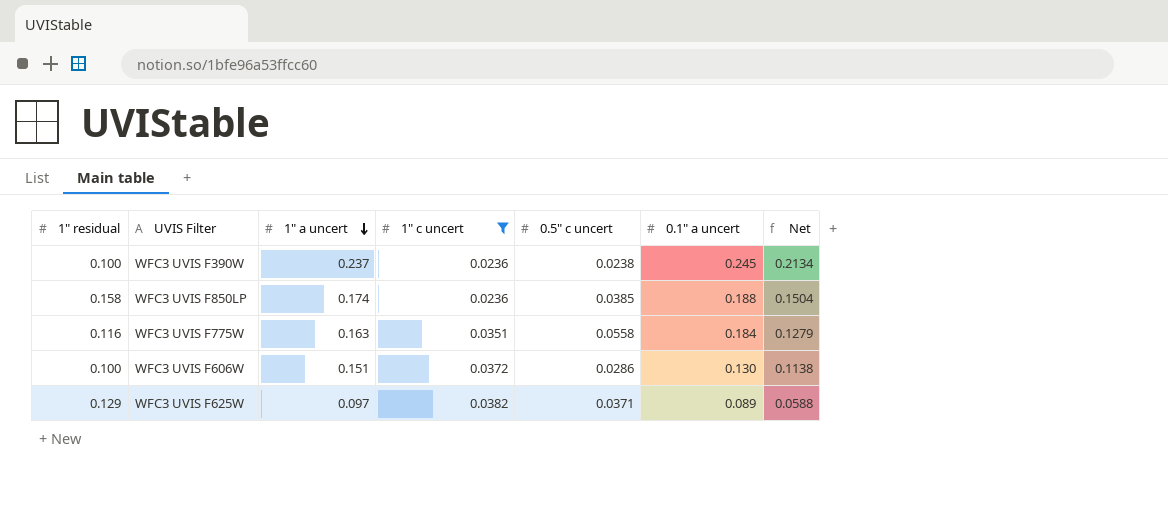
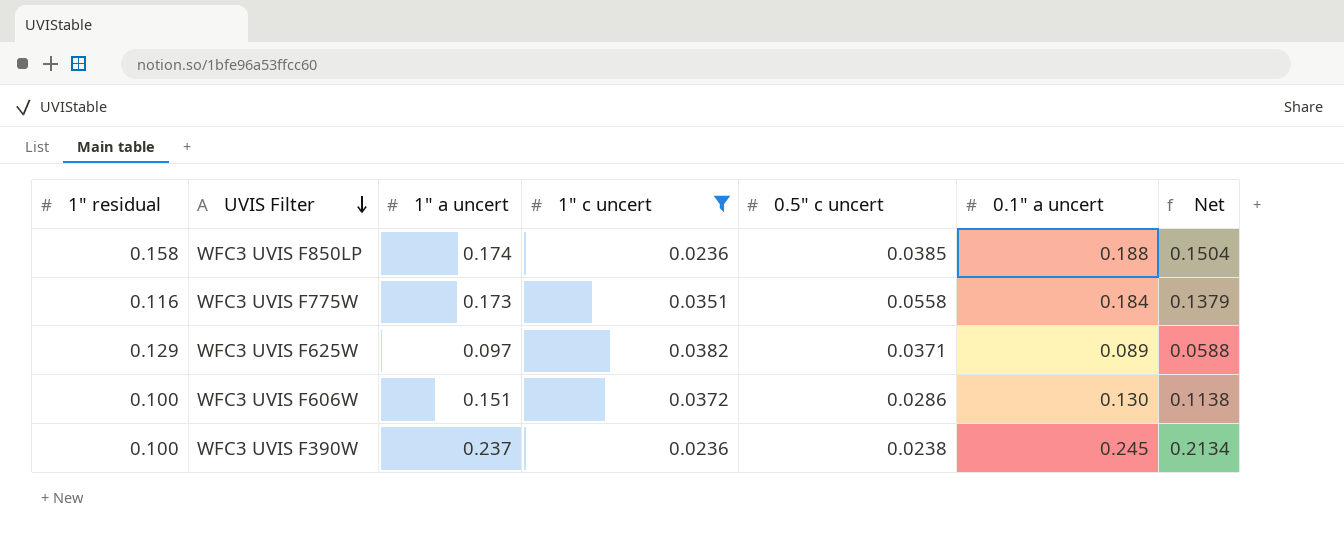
row order: 1" a uncert descending -> UVIS Filter descending
WFC3 UVIS F775W | 1" a uncert: 0.163 -> 0.173
WFC3 UVIS F775W | Net: 0.1279 -> 0.1379

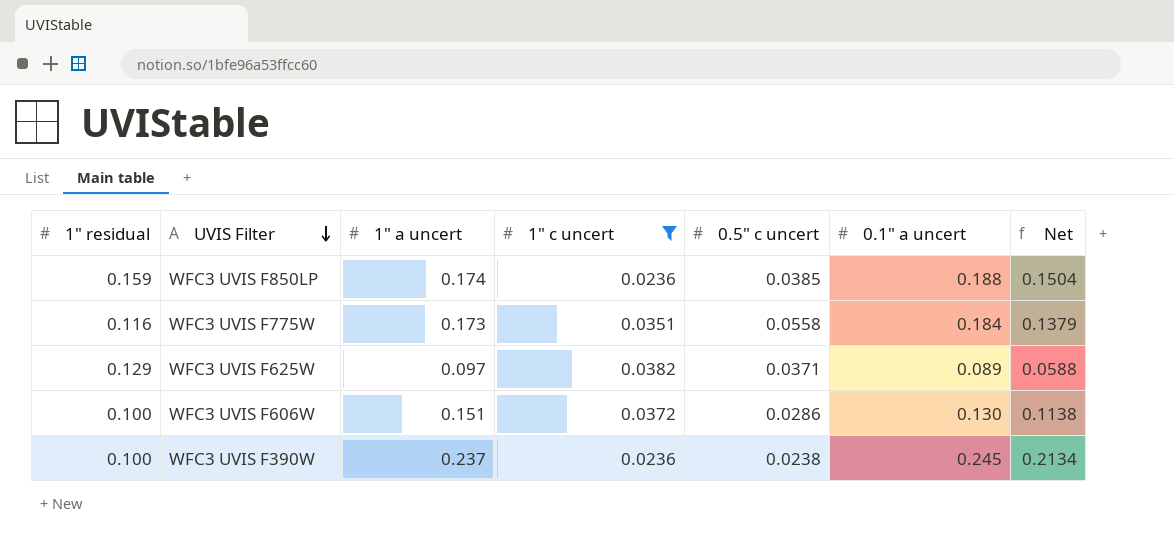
WFC3 UVIS F850LP | 1" residual: 0.158 -> 0.159

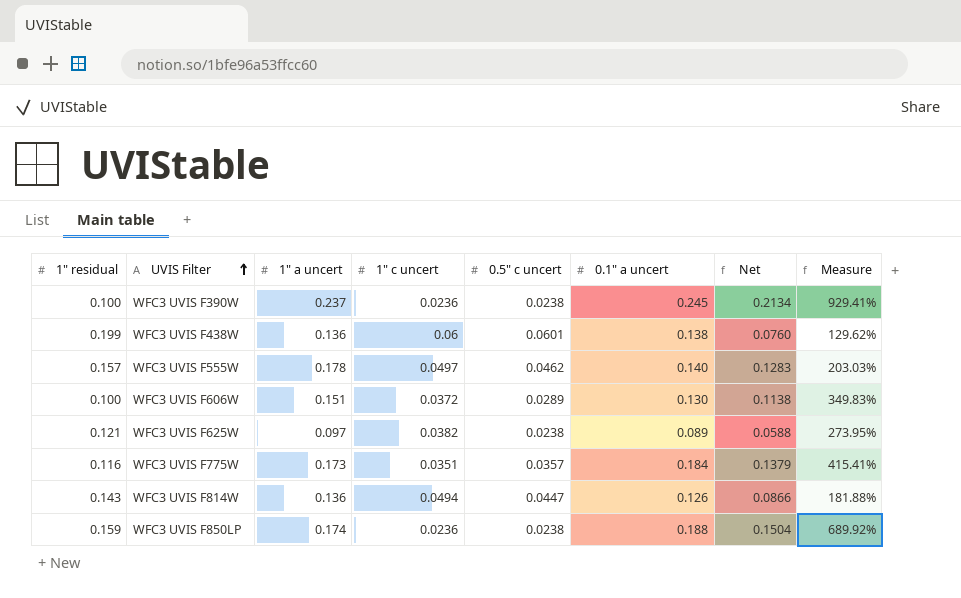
filter: 1" c uncert <= 0.0382 -> none
row order: UVIS Filter descending -> UVIS Filter ascending
column Measure | formula: none -> ([0.1" a uncert] - [0.5" c uncert]) / [0.5" c uncert]
WFC3 UVIS F606W | 0.5" c uncert: 0.0286 -> 0.0289
WFC3 UVIS F625W | 1" residual: 0.129 -> 0.121
WFC3 UVIS F625W | 0.5" c uncert: 0.0371 -> 0.0238
WFC3 UVIS F775W | 0.5" c uncert: 0.0558 -> 0.0357
WFC3 UVIS F850LP | 0.5" c uncert: 0.0385 -> 0.0238

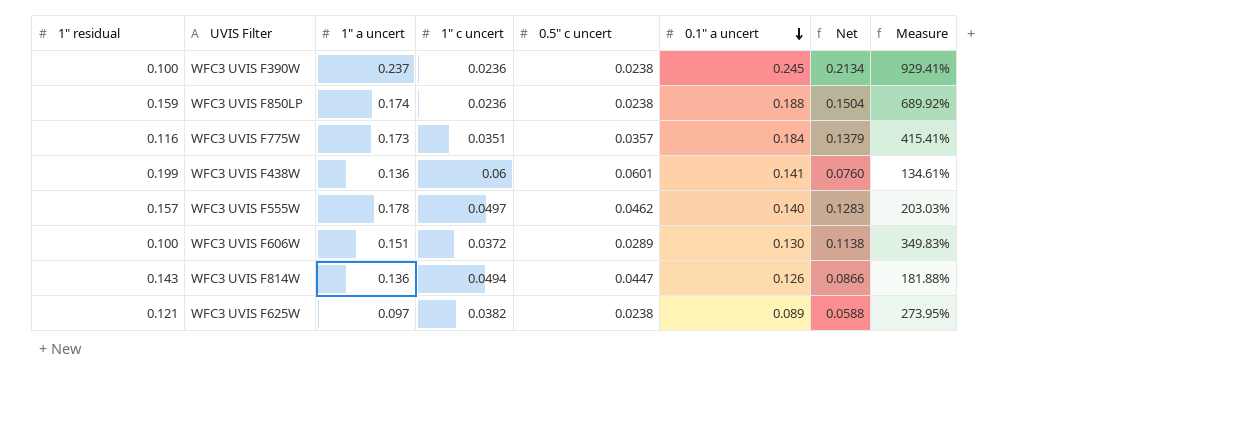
row order: UVIS Filter ascending -> 0.1" a uncert descending
WFC3 UVIS F438W | 0.1" a uncert: 0.138 -> 0.141
WFC3 UVIS F438W | Measure: 129.62% -> 134.61%

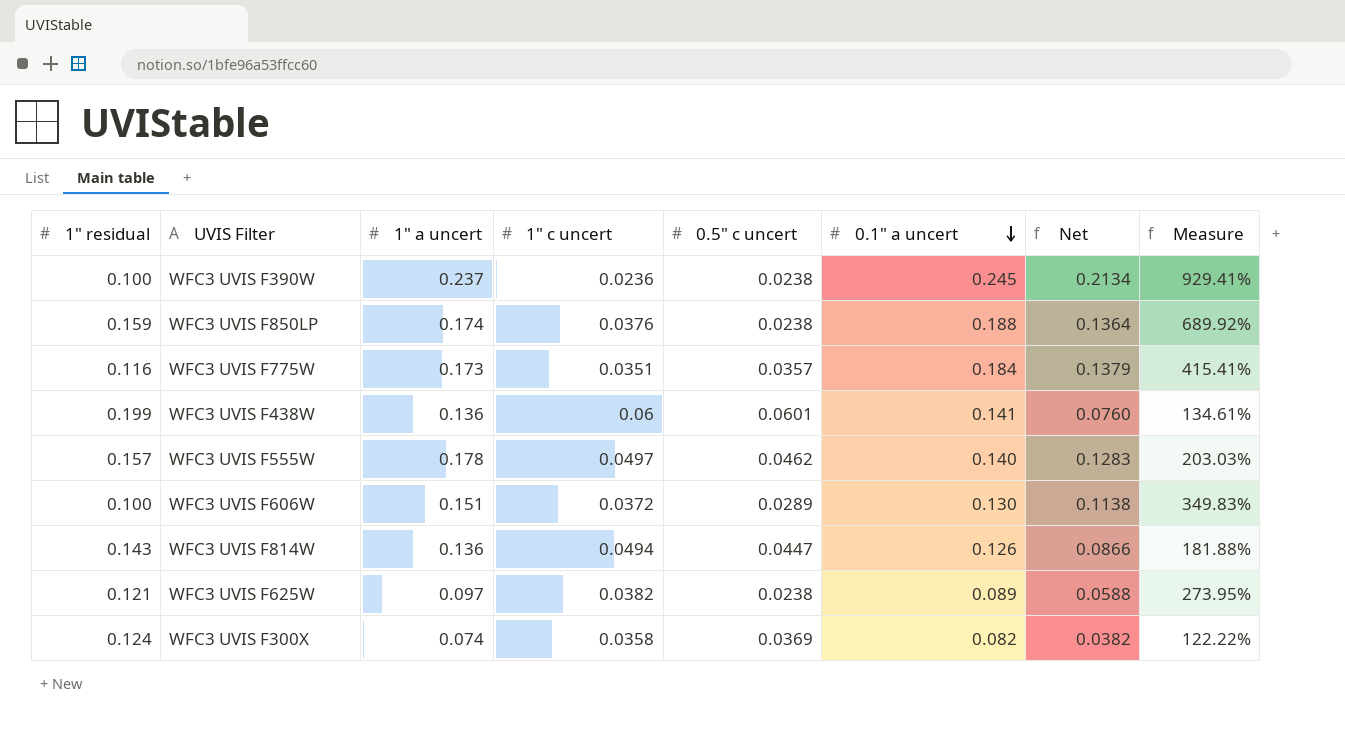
WFC3 UVIS F850LP | 1" c uncert: 0.0236 -> 0.0376
WFC3 UVIS F850LP | Net: 0.1504 -> 0.1364
row WFC3 UVIS F300X: none -> 0.124 | 0.074 | 0.0358 | 0.0369 | 0.082 | 0.0382 | 122.22%

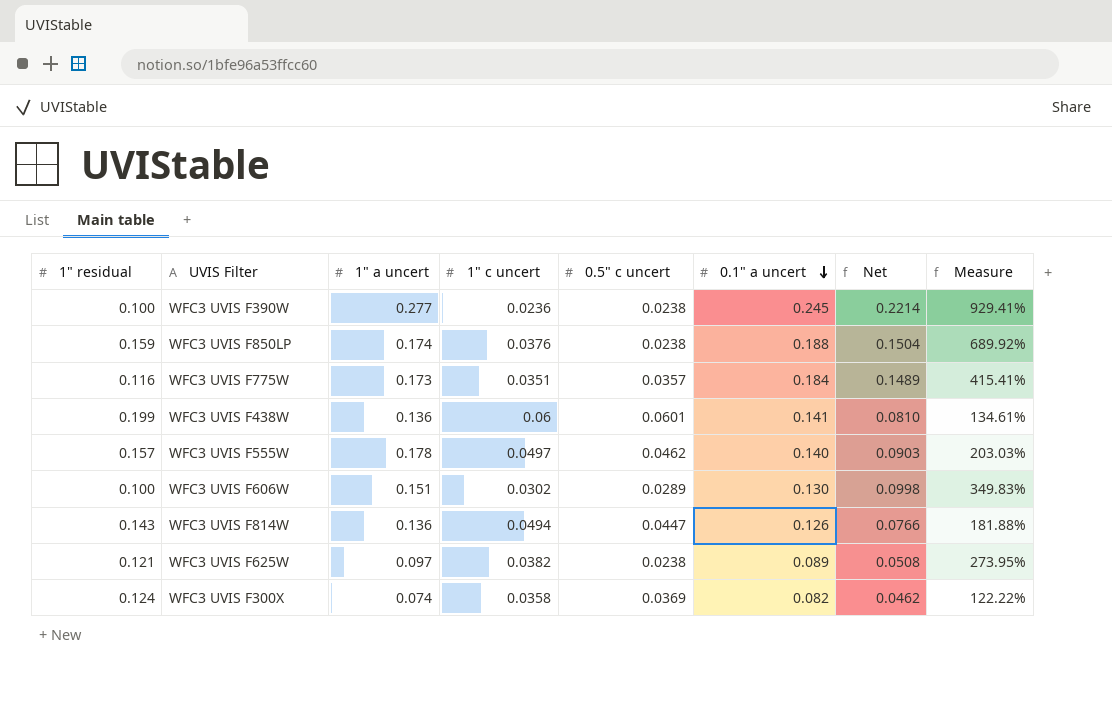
column Net | formula: [1" a uncert] - [1" c uncert] -> [0.1" a uncert] - [1" c uncert]
WFC3 UVIS F390W | 1" a uncert: 0.237 -> 0.277
WFC3 UVIS F606W | 1" c uncert: 0.0372 -> 0.0302

